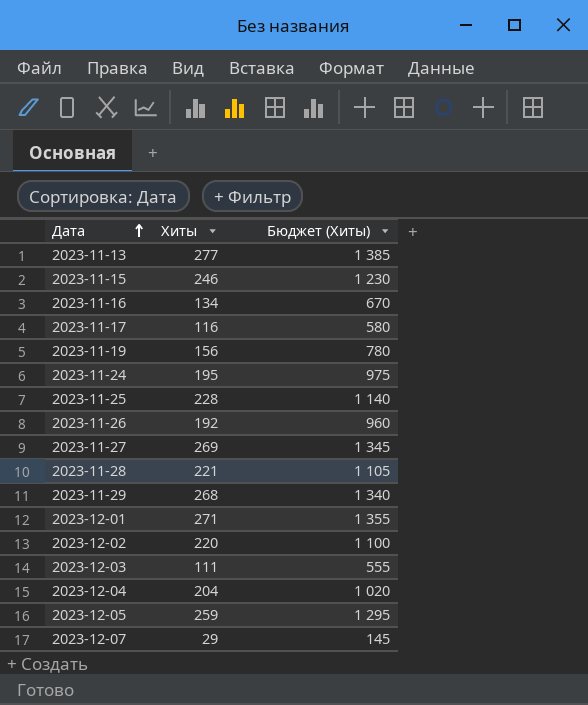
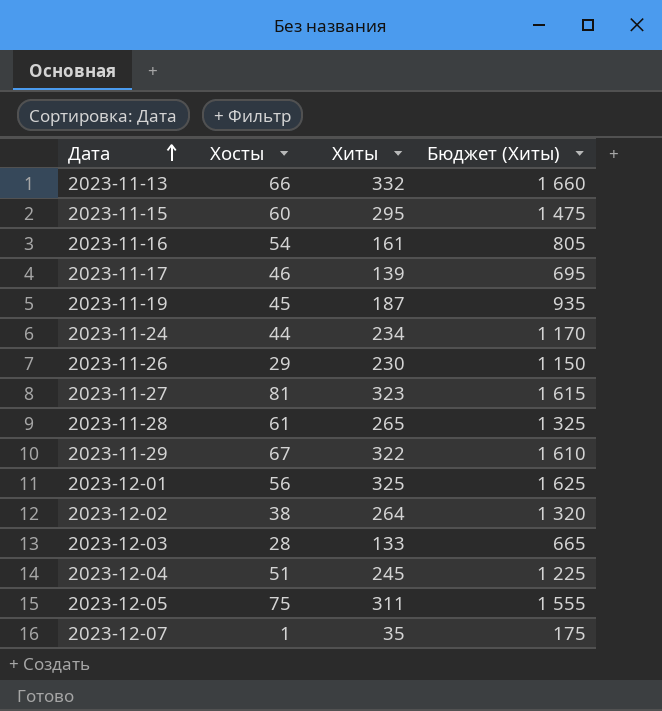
column Хосты | position: none -> 2
row 2023-11-25: 228 | 1 140 -> none
2023-11-13 | Хиты: 277 -> 332
2023-11-13 | Бюджет (Хиты): 1 385 -> 1 660
2023-11-15 | Хиты: 246 -> 295
2023-11-15 | Бюджет (Хиты): 1 230 -> 1 475
2023-11-16 | Хиты: 134 -> 161
2023-11-16 | Бюджет (Хиты): 670 -> 805
2023-11-17 | Хиты: 116 -> 139
2023-11-17 | Бюджет (Хиты): 580 -> 695
2023-11-19 | Хиты: 156 -> 187
2023-11-19 | Бюджет (Хиты): 780 -> 935
2023-11-24 | Хиты: 195 -> 234
2023-11-24 | Бюджет (Хиты): 975 -> 1 170
2023-11-26 | Хиты: 192 -> 230
2023-11-26 | Бюджет (Хиты): 960 -> 1 150
2023-11-27 | Хиты: 269 -> 323
2023-11-27 | Бюджет (Хиты): 1 345 -> 1 615
2023-11-28 | Хиты: 221 -> 265
2023-11-28 | Бюджет (Хиты): 1 105 -> 1 325
2023-11-29 | Хиты: 268 -> 322
2023-11-29 | Бюджет (Хиты): 1 340 -> 1 610
2023-12-01 | Хиты: 271 -> 325
2023-12-01 | Бюджет (Хиты): 1 355 -> 1 625
2023-12-02 | Хиты: 220 -> 264
2023-12-02 | Бюджет (Хиты): 1 100 -> 1 320
2023-12-03 | Хиты: 111 -> 133
2023-12-03 | Бюджет (Хиты): 555 -> 665
2023-12-04 | Хиты: 204 -> 245
2023-12-04 | Бюджет (Хиты): 1 020 -> 1 225
2023-12-05 | Хиты: 259 -> 311
2023-12-05 | Бюджет (Хиты): 1 295 -> 1 555
2023-12-07 | Хиты: 29 -> 35
2023-12-07 | Бюджет (Хиты): 145 -> 175

